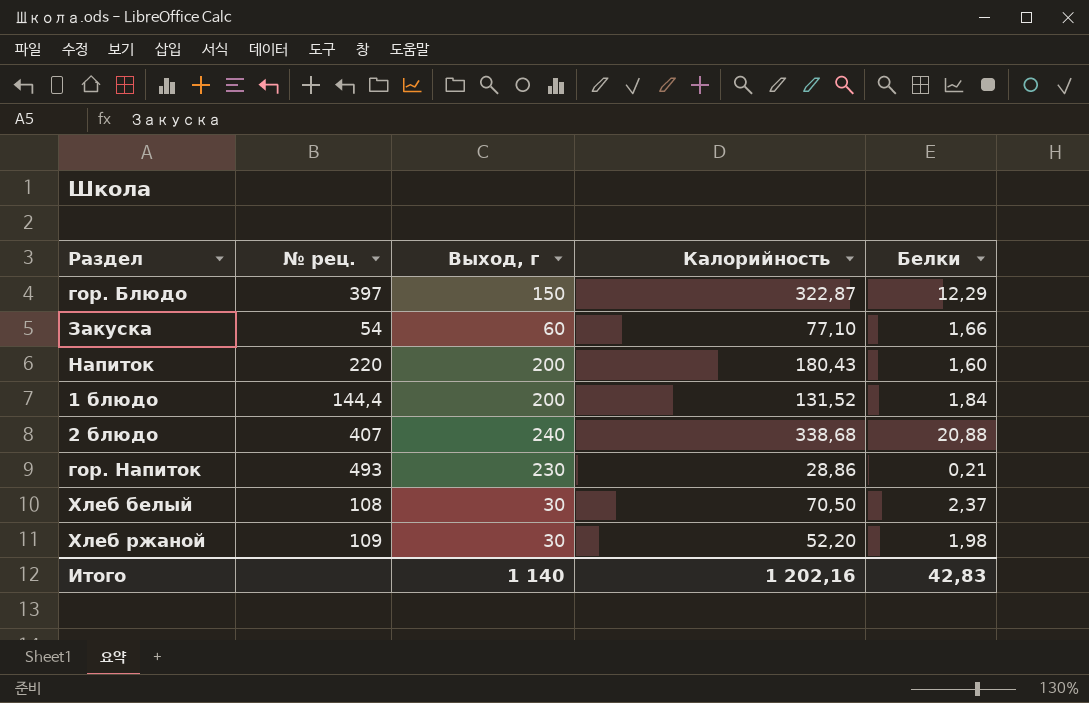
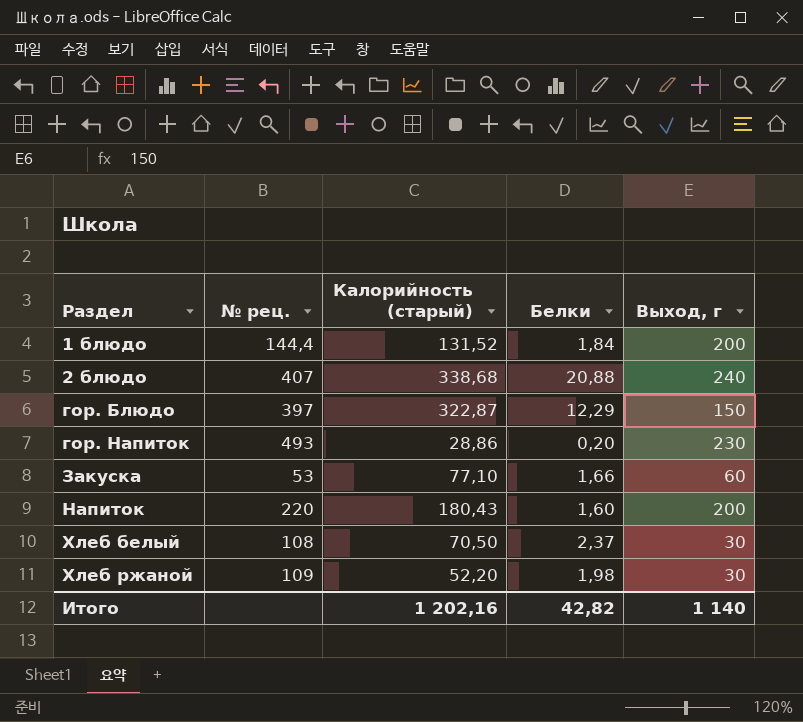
row order: none -> Раздел ascending
column name: Калорийность -> Калорийность (старый)
column Выход, г | position: 3 -> 5
гор. Напиток | Белки: 0,21 -> 0,20
Закуска | № рец.: 54 -> 53
Итого | Белки: 42,83 -> 42,82

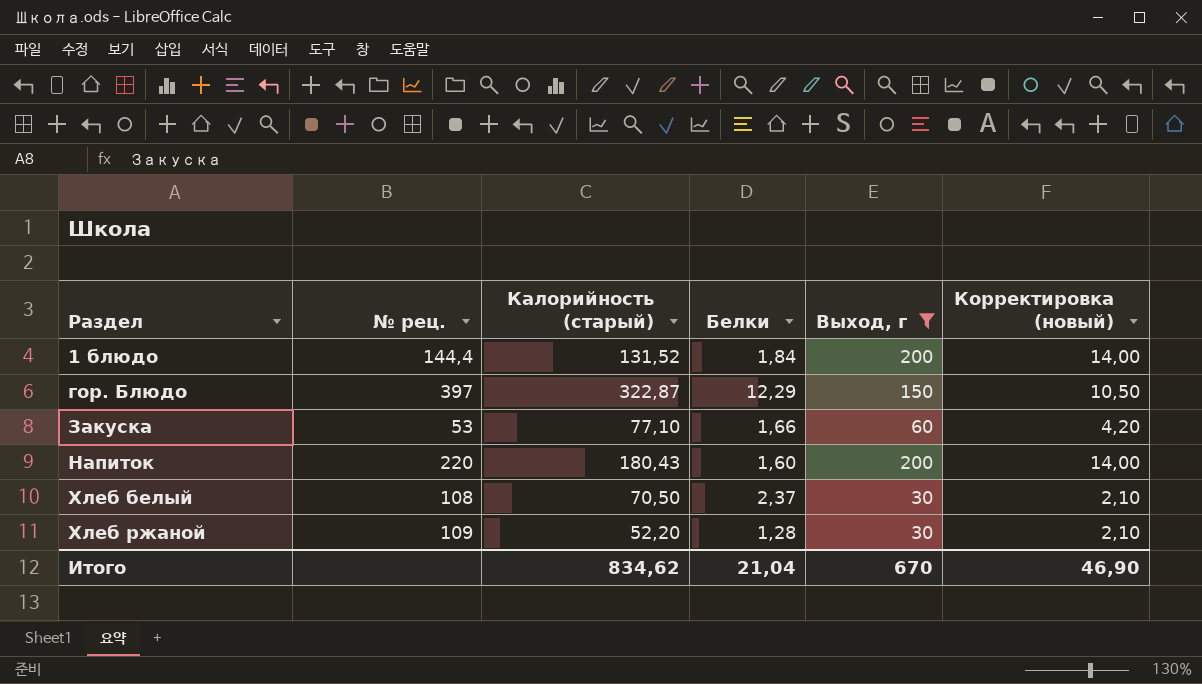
filter: none -> Выход, г <= 200
column Корректировка (новый) | formula: none -> [Выход, г] * 0,07
Хлеб ржаной | Белки: 1,98 -> 1,28
Итого | Калорийность (старый): 1 202,16 -> 834,62
Итого | Белки: 42,82 -> 21,04
Итого | Выход, г: 1 140 -> 670

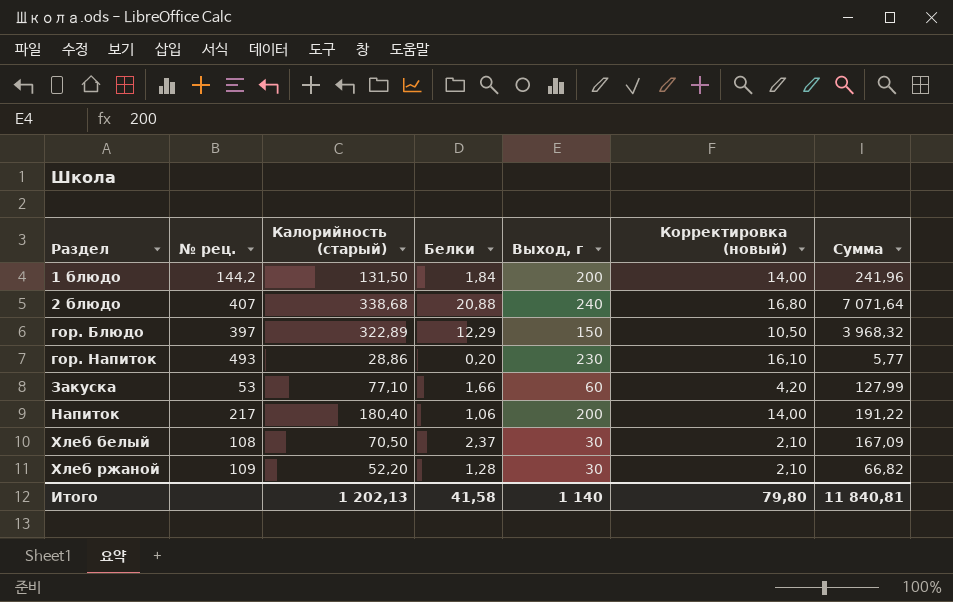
filter: Выход, г <= 200 -> none
column Сумма | formula: none -> [Калорийность (старый)] * [Белки]
1 блюдо | № рец.: 144,4 -> 144,2
1 блюдо | Калорийность (старый): 131,52 -> 131,50
гор. Блюдо | Калорийность (старый): 322,87 -> 322,89
Напиток | № рец.: 220 -> 217
Напиток | Калорийность (старый): 180,43 -> 180,40
Напиток | Белки: 1,60 -> 1,06
Итого | Калорийность (старый): 834,62 -> 1 202,13
Итого | Белки: 21,04 -> 41,58
Итого | Выход, г: 670 -> 1 140
Итого | Корректировка (новый): 46,90 -> 79,80

